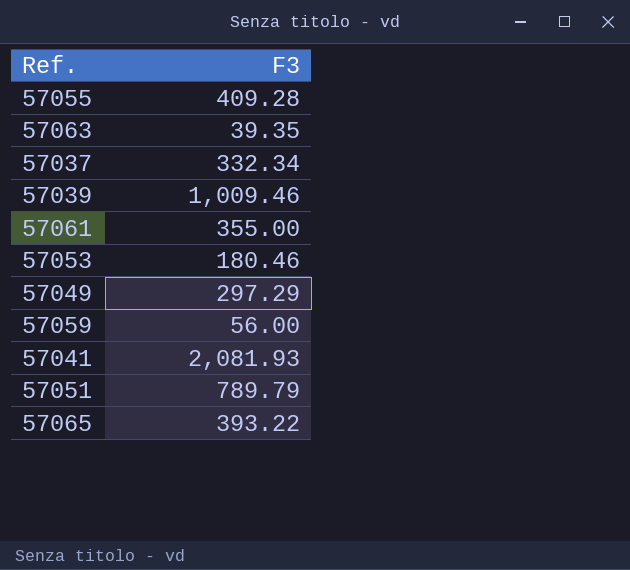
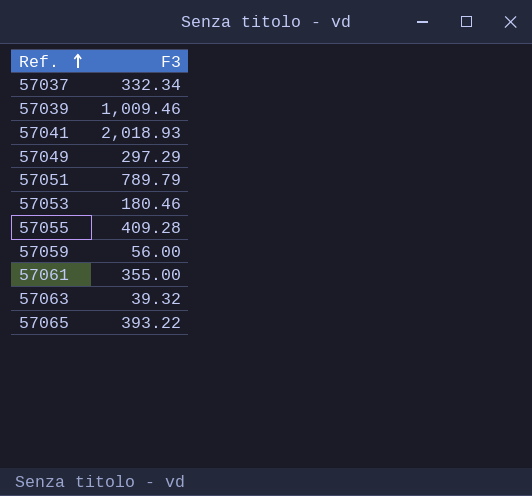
row order: none -> Ref. ascending
57041 | F3: 2,081.93 -> 2,018.93
57063 | F3: 39.35 -> 39.32

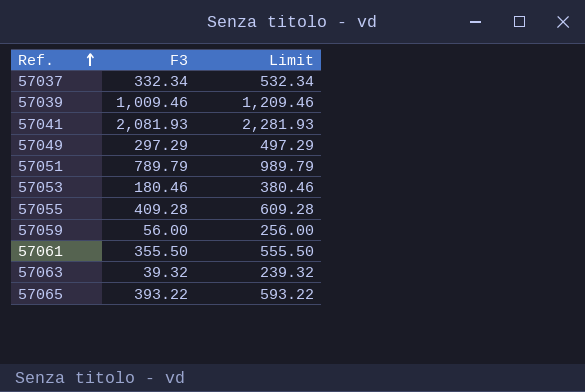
column Limit | formula: none -> [F3] + 200
57041 | F3: 2,018.93 -> 2,081.93
57061 | F3: 355.00 -> 355.50

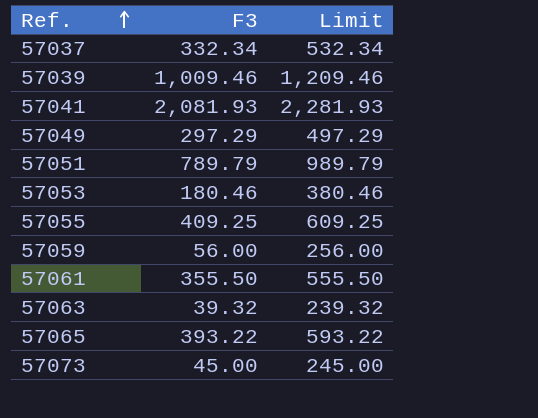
57055 | F3: 409.28 -> 409.25
57055 | Limit: 609.28 -> 609.25
row 57073: none -> 45.00 | 245.00

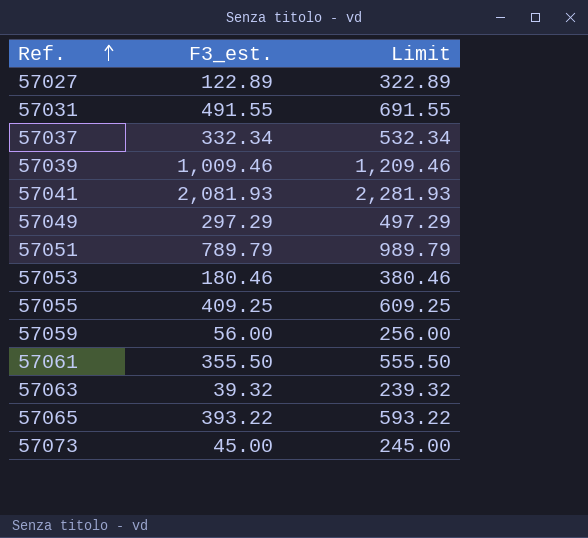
column name: F3 -> F3_est.
row 57027: none -> 122.89 | 322.89
row 57031: none -> 491.55 | 691.55

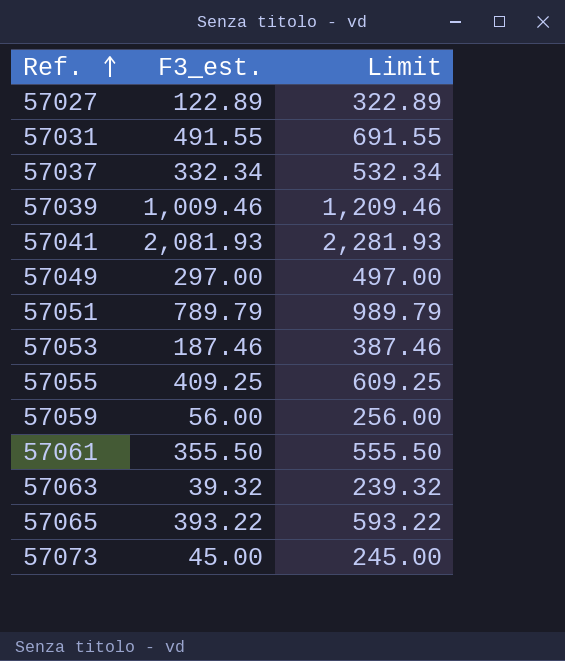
57049 | F3_est.: 297.29 -> 297.00
57049 | Limit: 497.29 -> 497.00
57053 | F3_est.: 180.46 -> 187.46
57053 | Limit: 380.46 -> 387.46

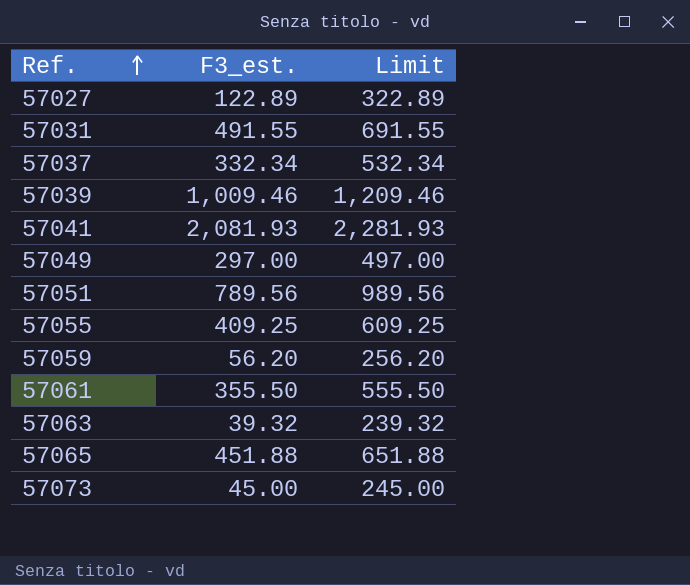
row 57053: 187.46 | 387.46 -> none
57051 | F3_est.: 789.79 -> 789.56
57051 | Limit: 989.79 -> 989.56
57059 | F3_est.: 56.00 -> 56.20
57059 | Limit: 256.00 -> 256.20
57065 | F3_est.: 393.22 -> 451.88
57065 | Limit: 593.22 -> 651.88

